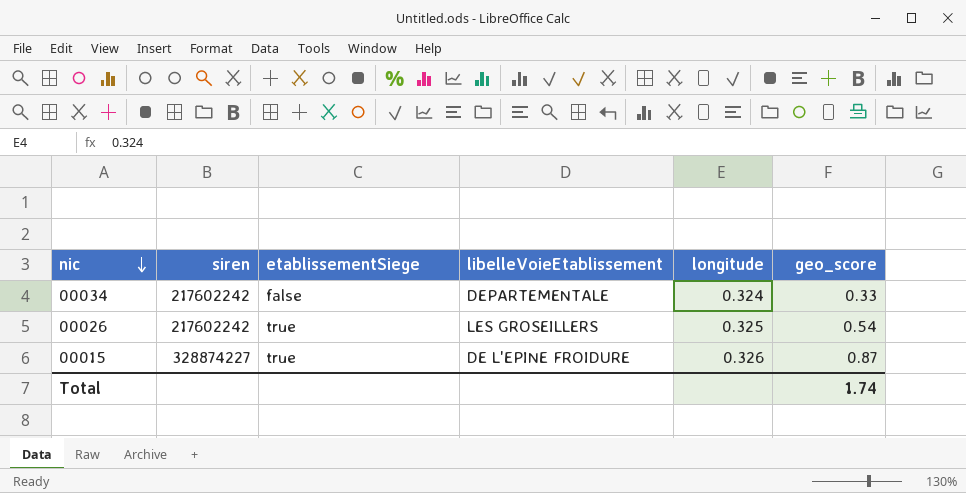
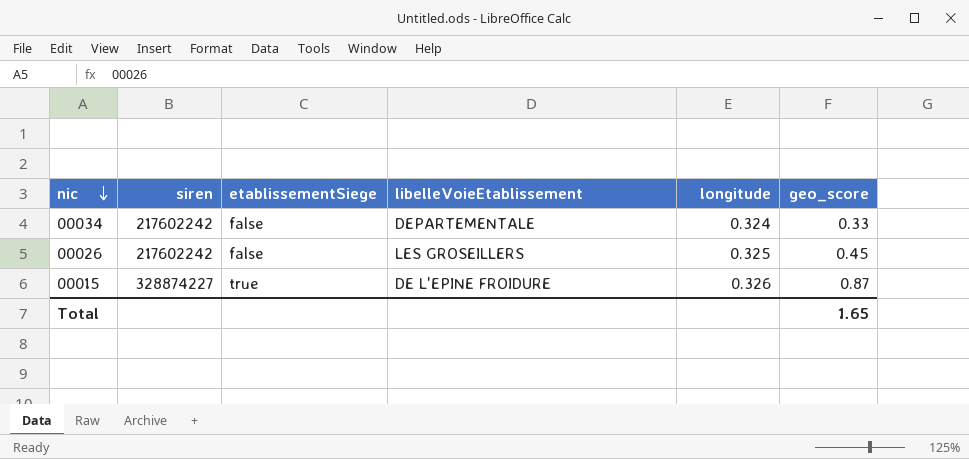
00026 | etablissementSiege: true -> false
00026 | geo_score: 0.54 -> 0.45
Total | geo_score: 1.74 -> 1.65

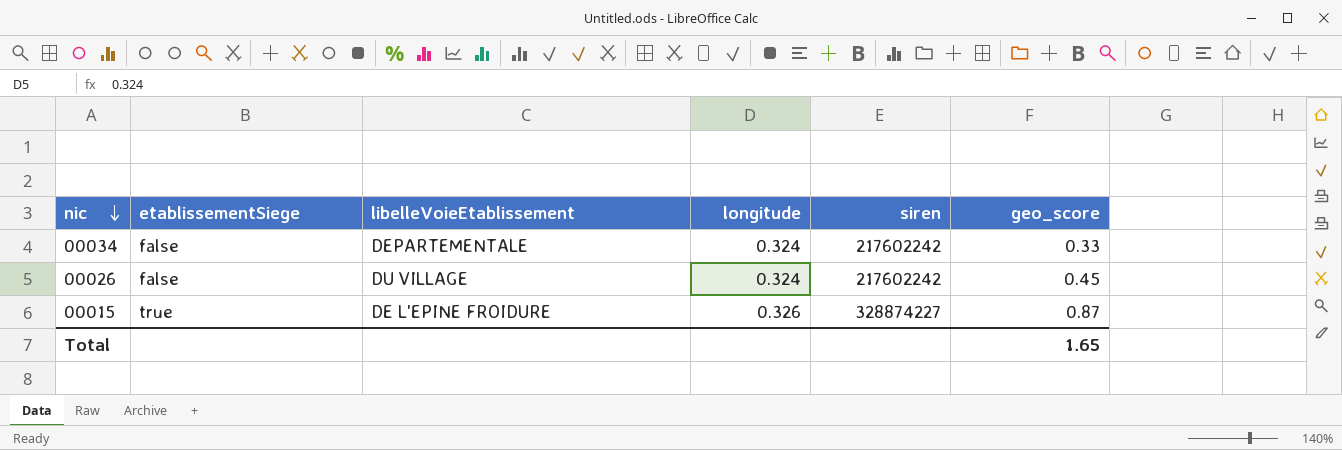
column siren | position: 2 -> 5
00026 | libelleVoieEtablissement: LES GROSEILLERS -> DU VILLAGE
00026 | longitude: 0.325 -> 0.324

